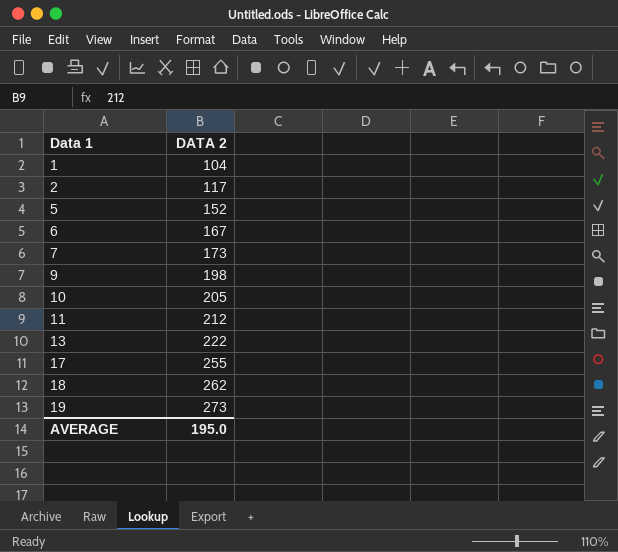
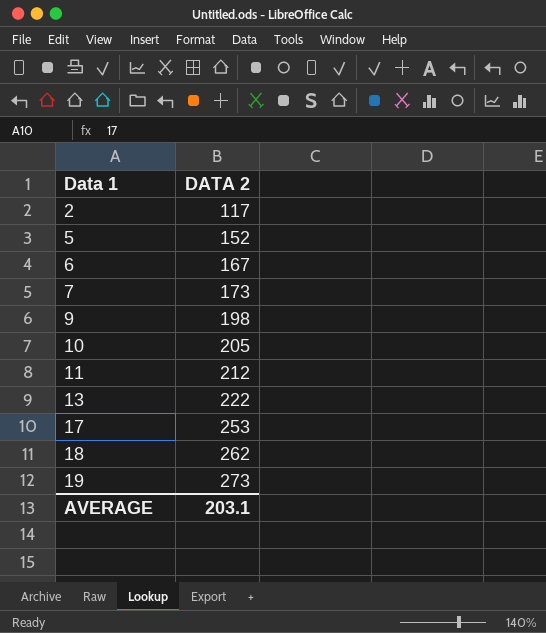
row 1: 104 -> none
17 | DATA 2: 255 -> 253
AVERAGE | DATA 2: 195.0 -> 203.1

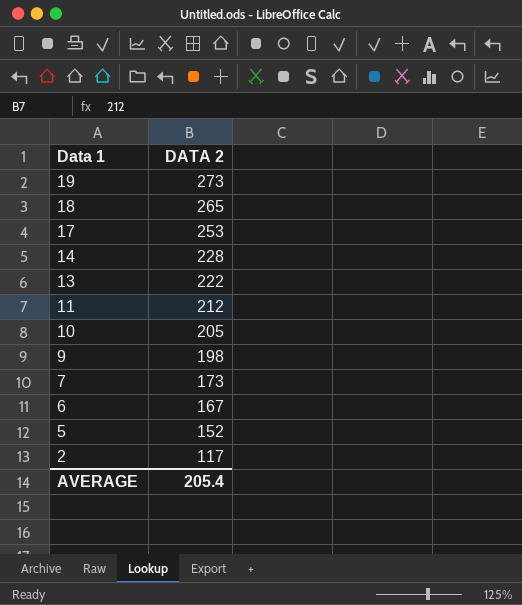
row order: Data 1 ascending -> Data 1 descending
18 | DATA 2: 262 -> 265
row 14: none -> 228
AVERAGE | DATA 2: 203.1 -> 205.4

